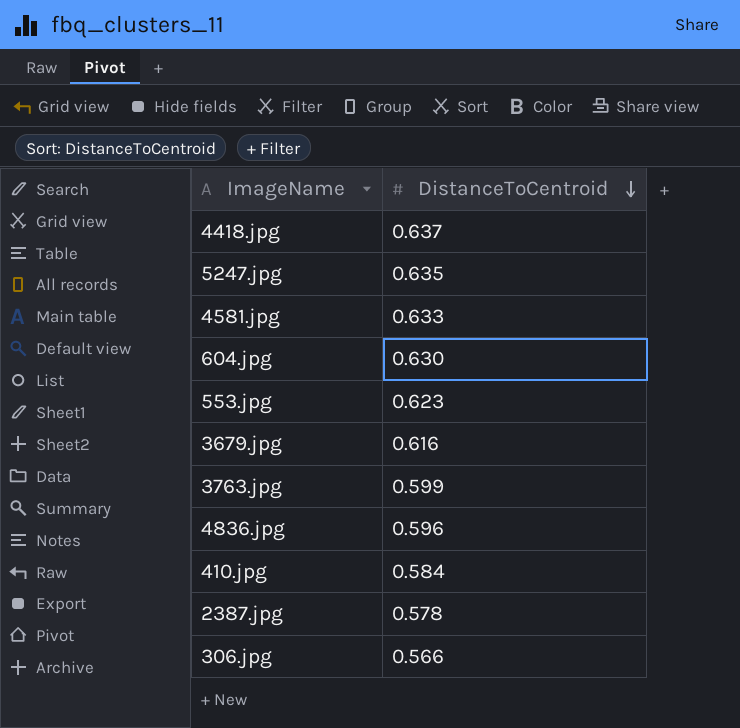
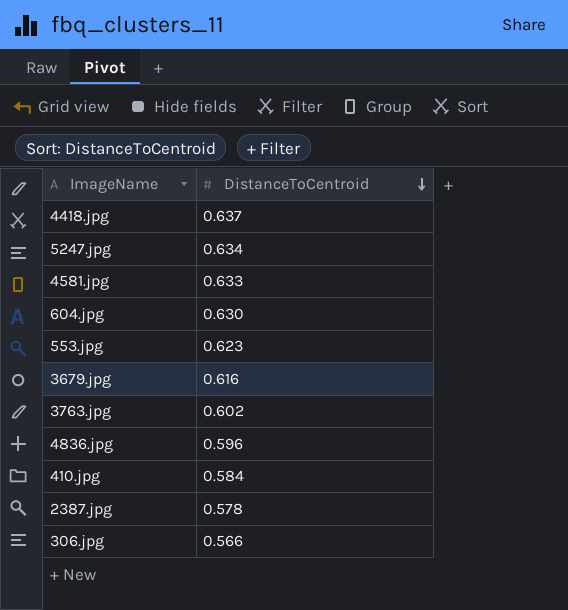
5247.jpg | DistanceToCentroid: 0.635 -> 0.634
3763.jpg | DistanceToCentroid: 0.599 -> 0.602

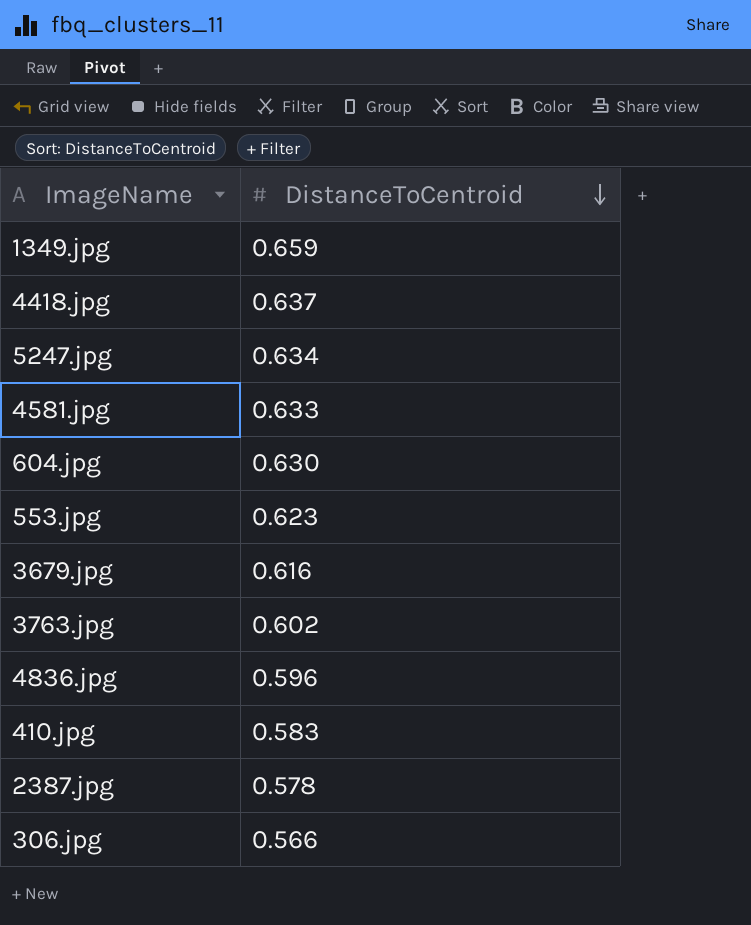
row 1349.jpg: none -> 0.659
410.jpg | DistanceToCentroid: 0.584 -> 0.583

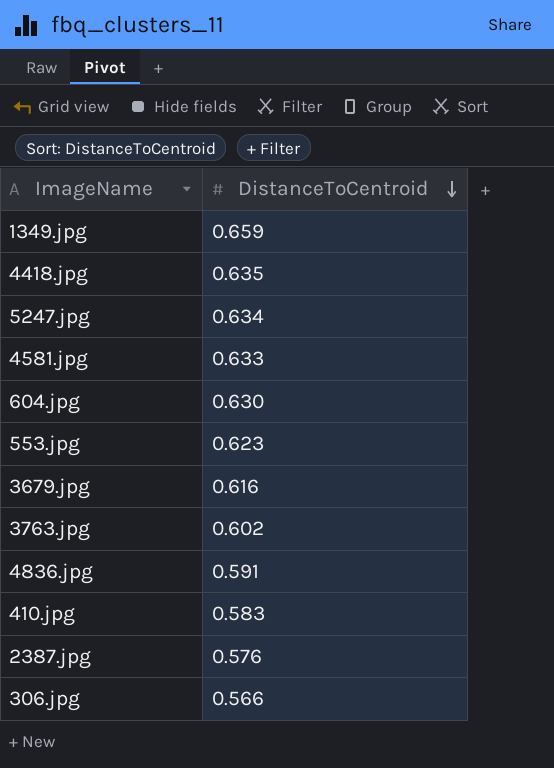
4418.jpg | DistanceToCentroid: 0.637 -> 0.635
4836.jpg | DistanceToCentroid: 0.596 -> 0.591
2387.jpg | DistanceToCentroid: 0.578 -> 0.576

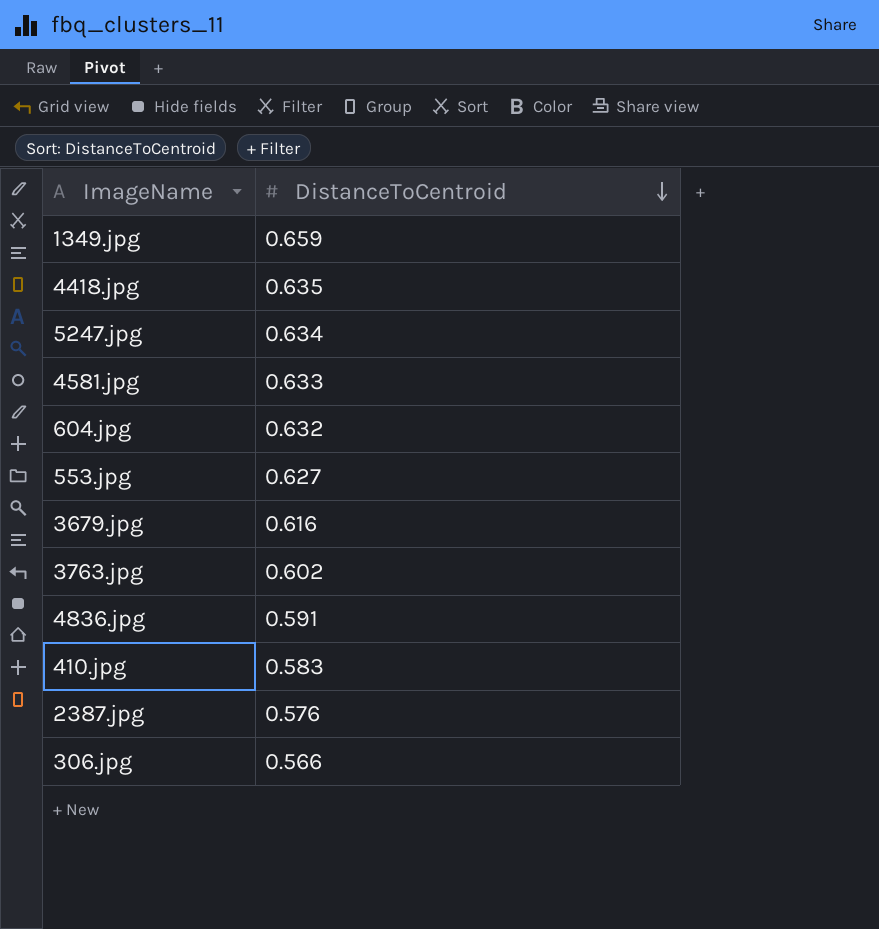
604.jpg | DistanceToCentroid: 0.630 -> 0.632
553.jpg | DistanceToCentroid: 0.623 -> 0.627

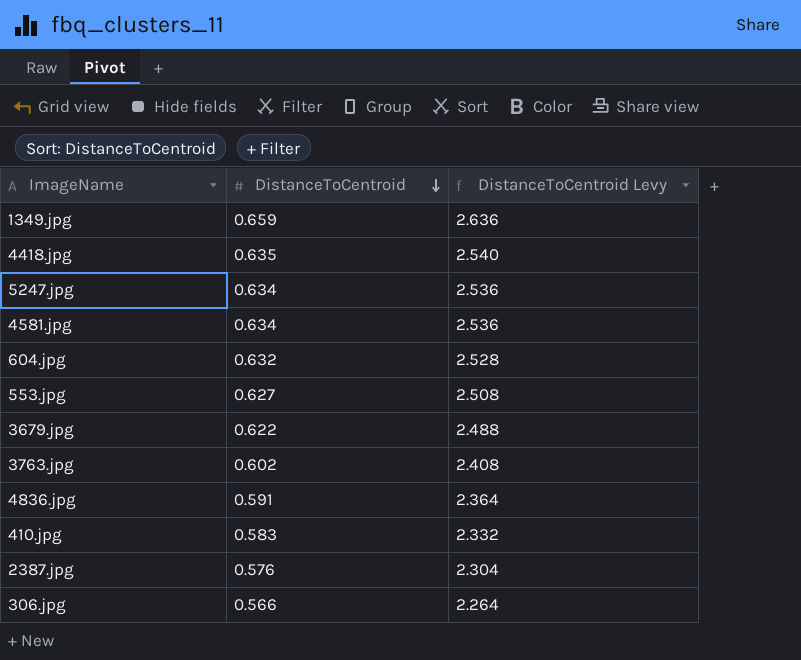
column DistanceToCentroid Levy | formula: none -> [DistanceToCentroid] * 4
4581.jpg | DistanceToCentroid: 0.633 -> 0.634
3679.jpg | DistanceToCentroid: 0.616 -> 0.622

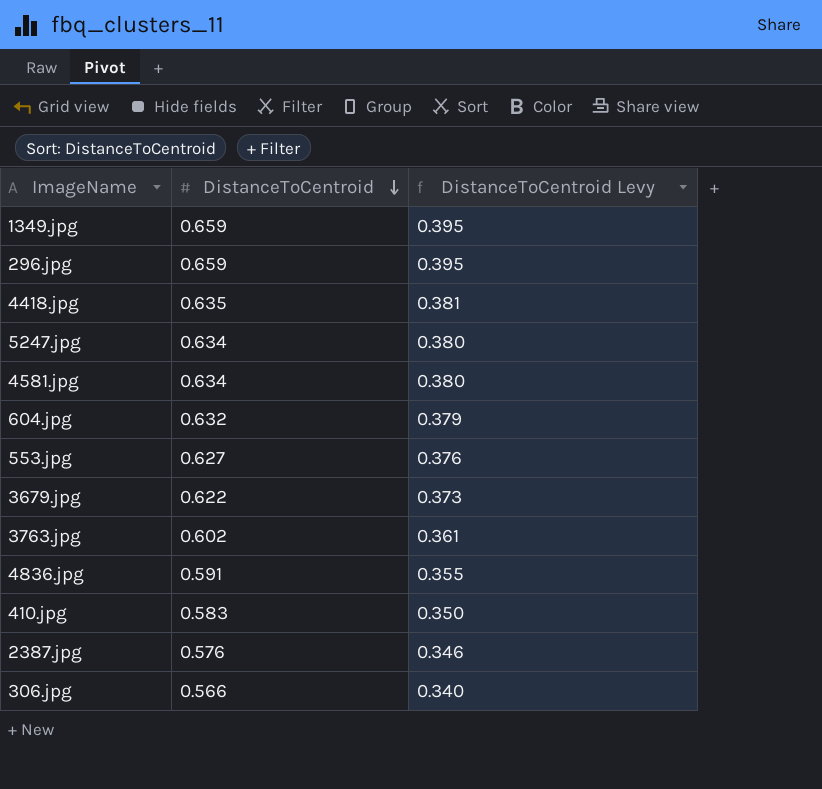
column DistanceToCentroid Levy | formula: [DistanceToCentroid] * 4 -> [DistanceToCentroid] * 0.6
row 296.jpg: none -> 0.659 | 0.395

